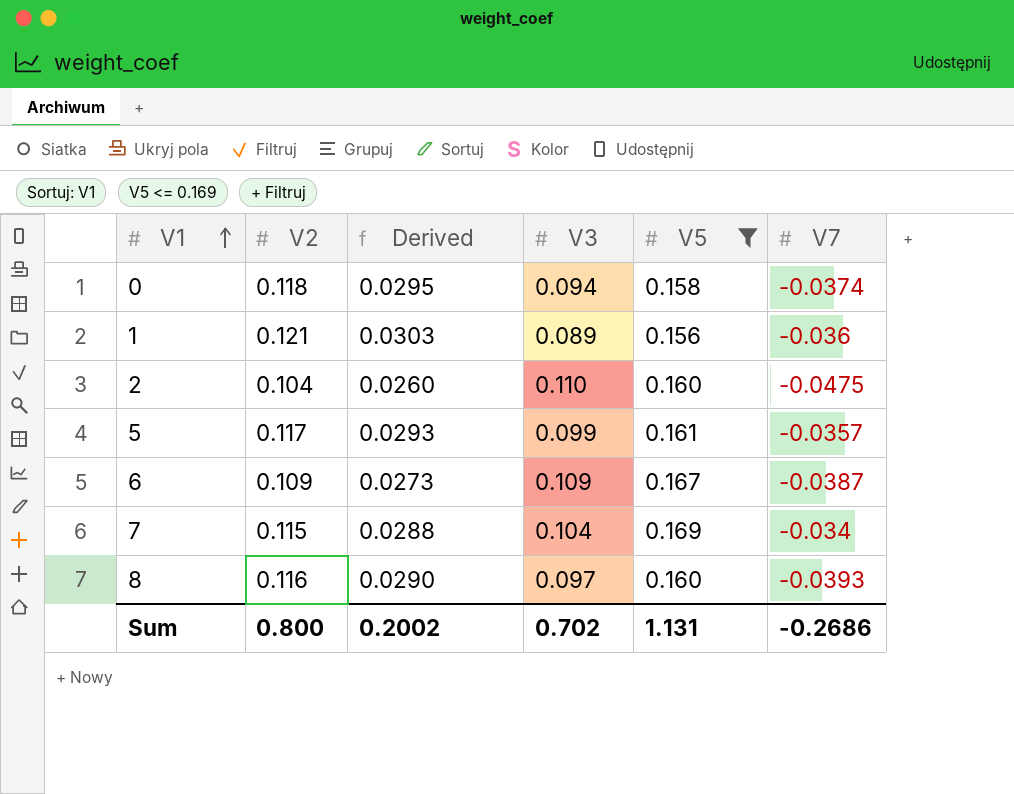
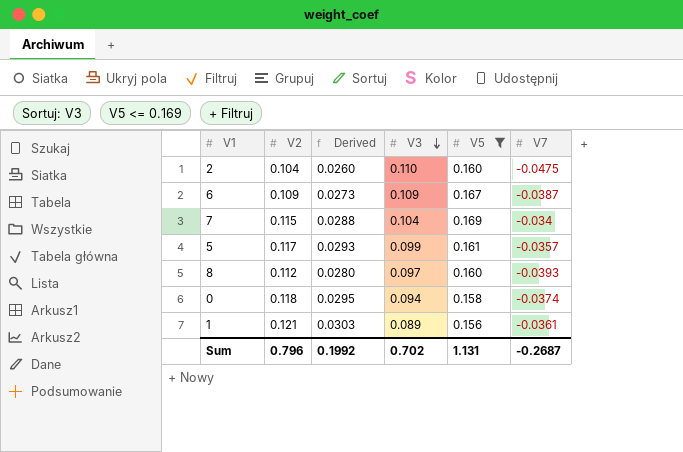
row order: V1 ascending -> V3 descending
8 | V2: 0.116 -> 0.112
8 | Derived: 0.0290 -> 0.0280
1 | V7: -0.036 -> -0.0361
Sum | V2: 0.800 -> 0.796
Sum | Derived: 0.2002 -> 0.1992
Sum | V7: -0.2686 -> -0.2687

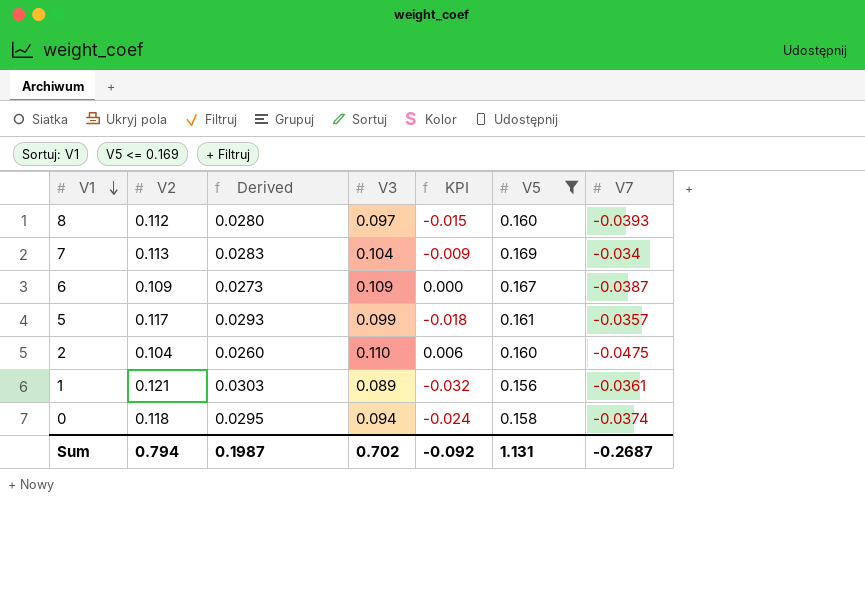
row order: V3 descending -> V1 descending
column KPI | formula: none -> [V3] - [V2]
7 | V2: 0.115 -> 0.113
7 | Derived: 0.0288 -> 0.0283
Sum | V2: 0.796 -> 0.794
Sum | Derived: 0.1992 -> 0.1987

